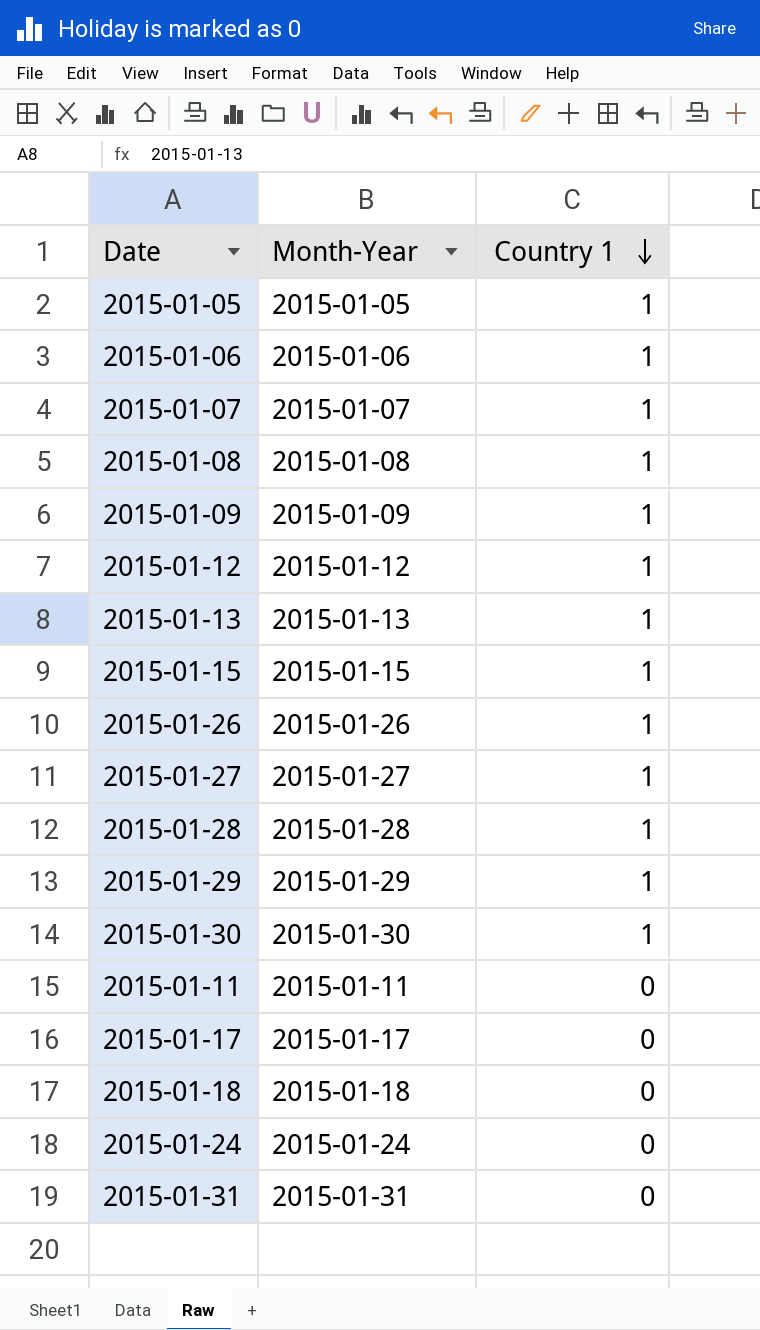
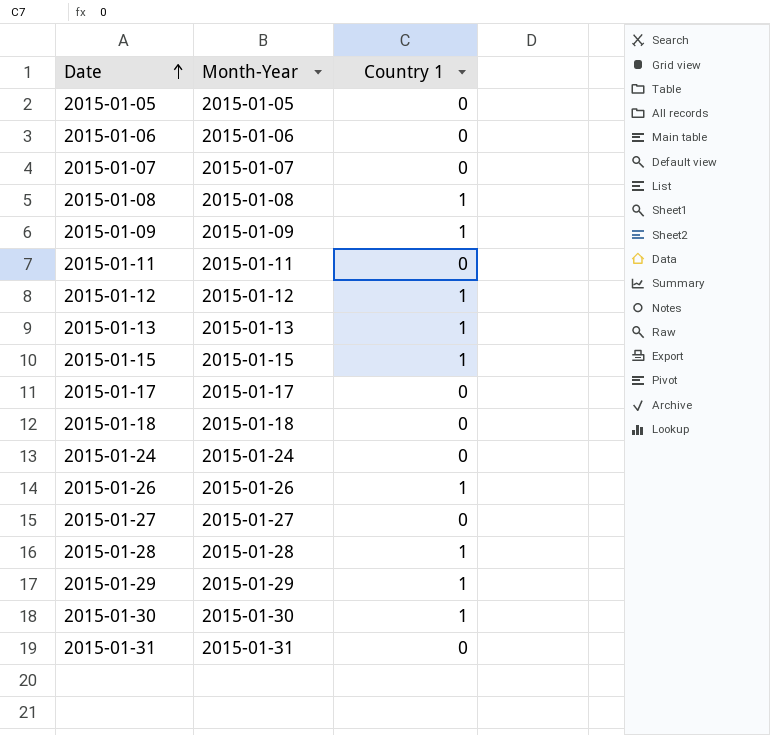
row order: Country 1 descending -> Date ascending
2015-01-05 | Country 1: 1 -> 0
2015-01-06 | Country 1: 1 -> 0
2015-01-07 | Country 1: 1 -> 0
2015-01-27 | Country 1: 1 -> 0

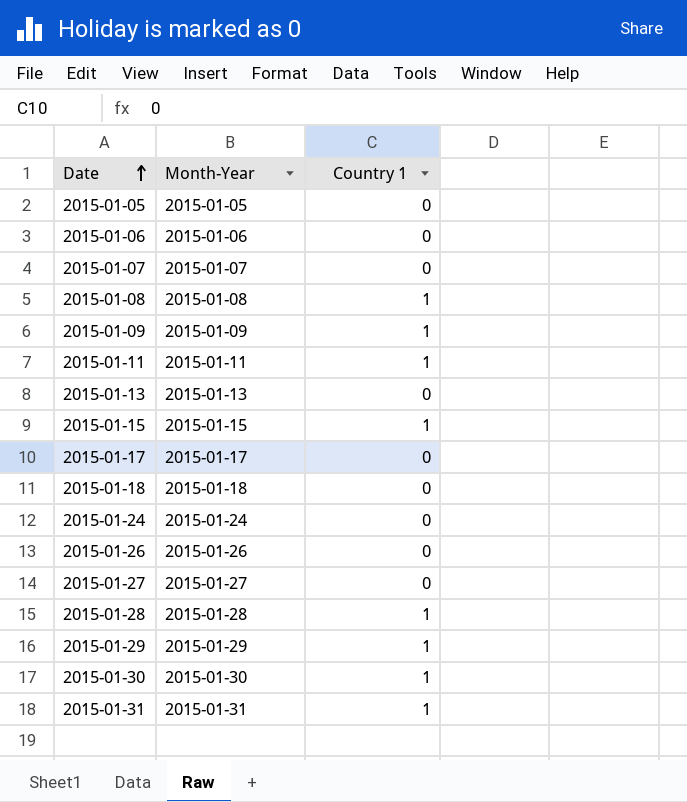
row 2015-01-12: 2015-01-12 | 1 -> none
2015-01-11 | Country 1: 0 -> 1
2015-01-13 | Country 1: 1 -> 0
2015-01-26 | Country 1: 1 -> 0
2015-01-31 | Country 1: 0 -> 1

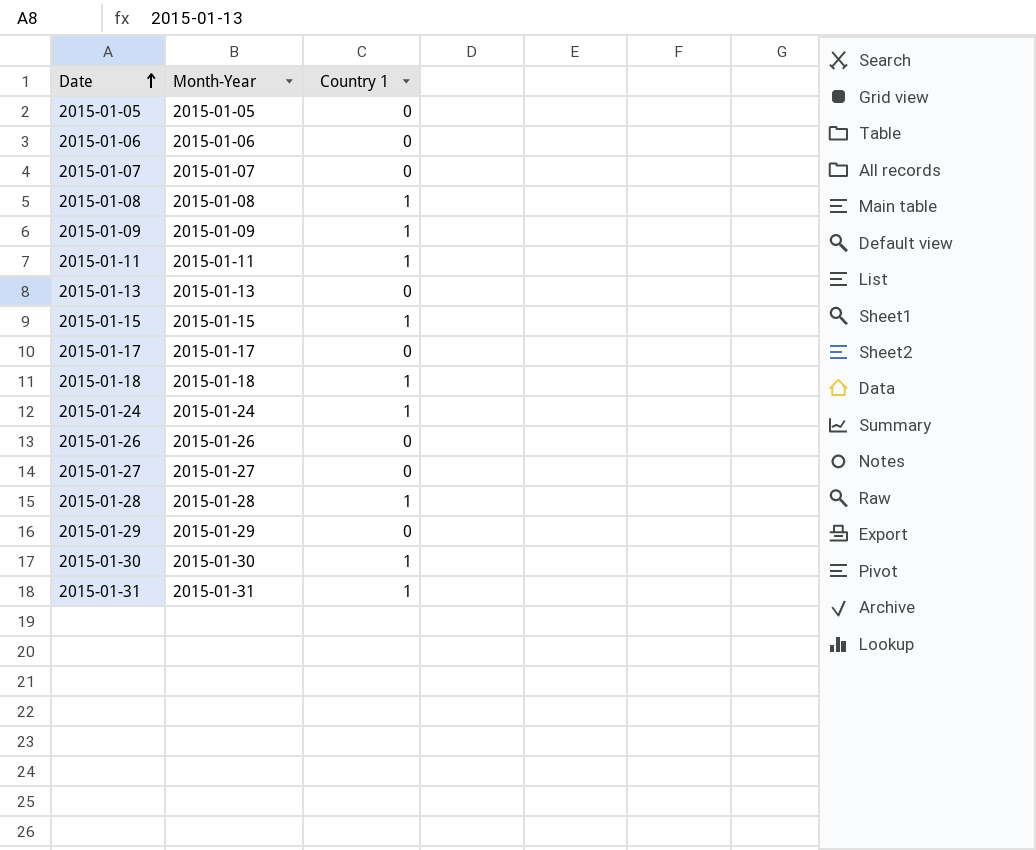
2015-01-18 | Country 1: 0 -> 1
2015-01-24 | Country 1: 0 -> 1
2015-01-29 | Country 1: 1 -> 0

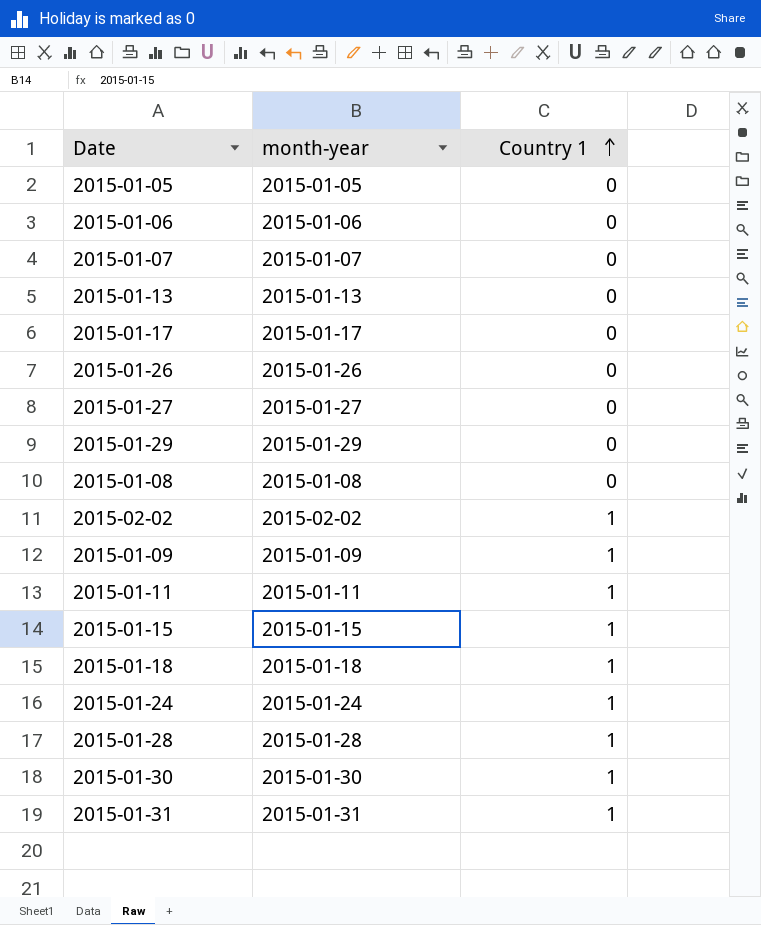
row order: Date ascending -> Country 1 ascending
column name: Month-Year -> month-year
2015-01-08 | Country 1: 1 -> 0
row 2015-02-02: none -> 2015-02-02 | 1

